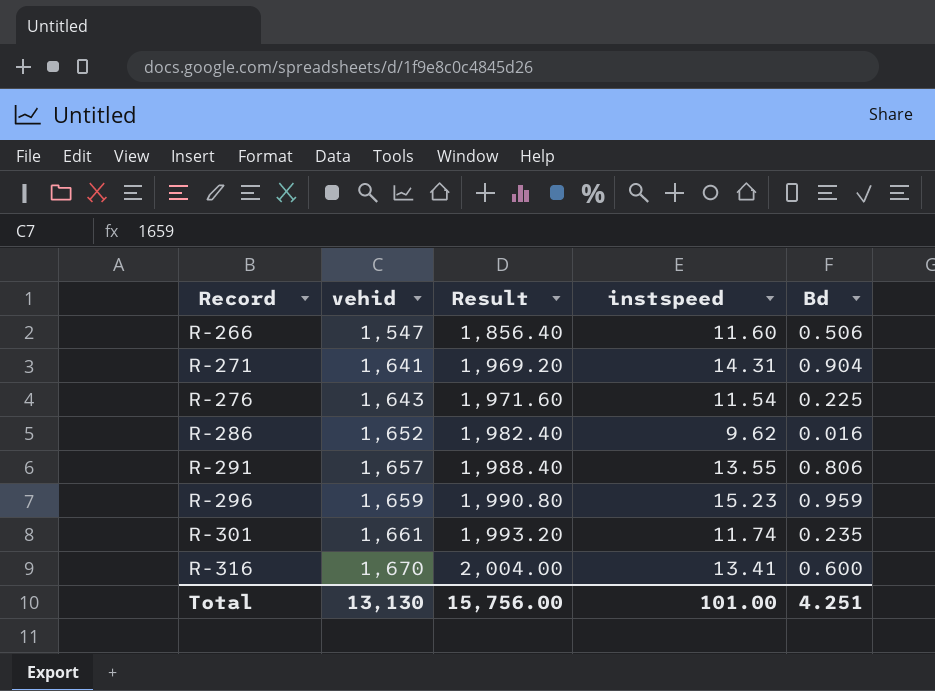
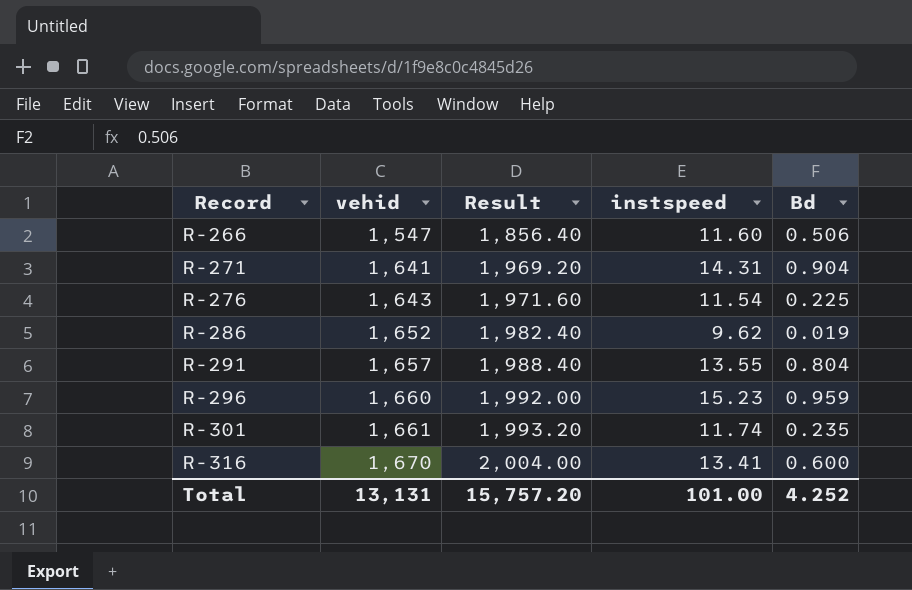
R-286 | Bd: 0.016 -> 0.019
R-291 | Bd: 0.806 -> 0.804
R-296 | vehid: 1,659 -> 1,660
R-296 | Result: 1,990.80 -> 1,992.00
Total | vehid: 13,130 -> 13,131
Total | Result: 15,756.00 -> 15,757.20
Total | Bd: 4.251 -> 4.252

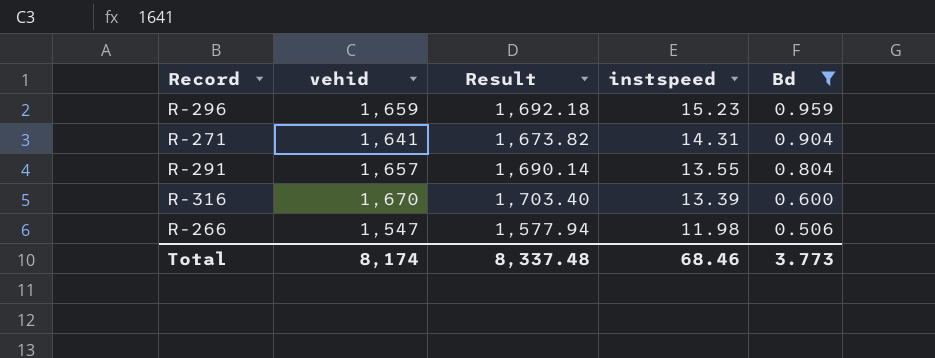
filter: none -> Bd >= 0.506
row order: Record ascending -> instspeed descending
column Result | formula: [vehid] * 1.2 -> [vehid] * 1.02
R-296 | vehid: 1,660 -> 1,659
R-316 | instspeed: 13.41 -> 13.39
R-266 | instspeed: 11.60 -> 11.98
Total | vehid: 13,131 -> 8,174
Total | Result: 15,757.20 -> 8,337.48
Total | instspeed: 101.00 -> 68.46
Total | Bd: 4.252 -> 3.773

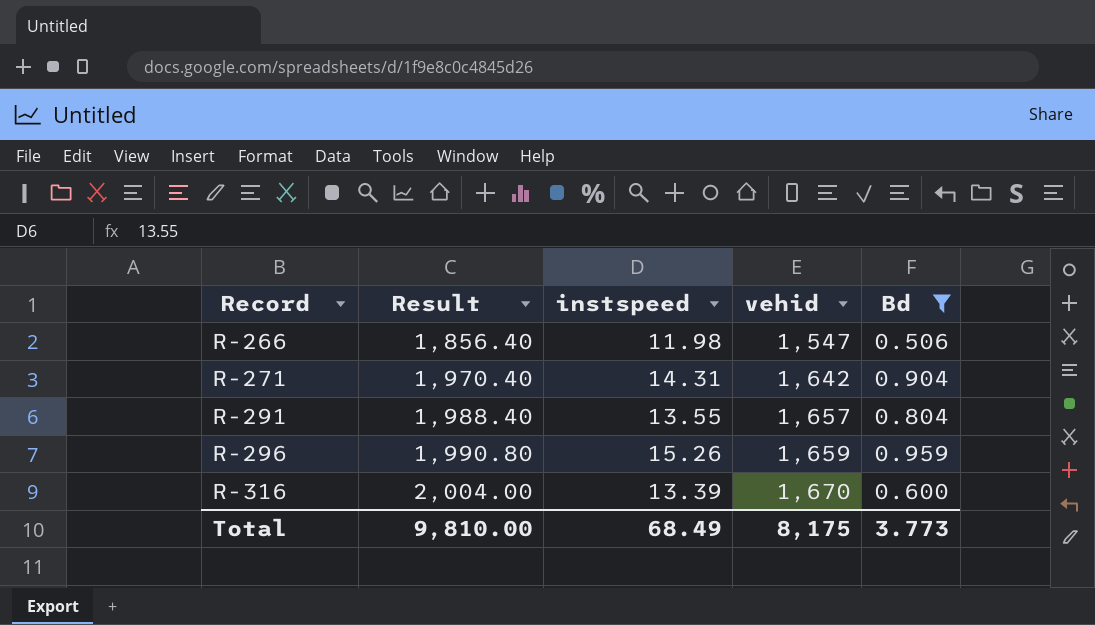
row order: instspeed descending -> Record ascending
column Result | formula: [vehid] * 1.02 -> [vehid] * 1.2
column vehid | position: 2 -> 4
R-271 | vehid: 1,641 -> 1,642
R-296 | instspeed: 15.23 -> 15.26
Total | Result: 8,337.48 -> 9,810.00
Total | instspeed: 68.46 -> 68.49
Total | vehid: 8,174 -> 8,175

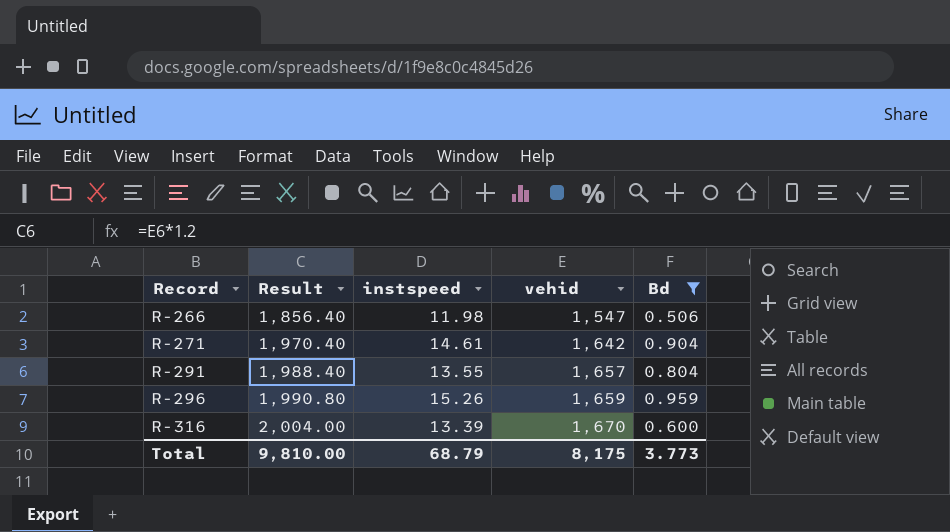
R-271 | instspeed: 14.31 -> 14.61
Total | instspeed: 68.49 -> 68.79

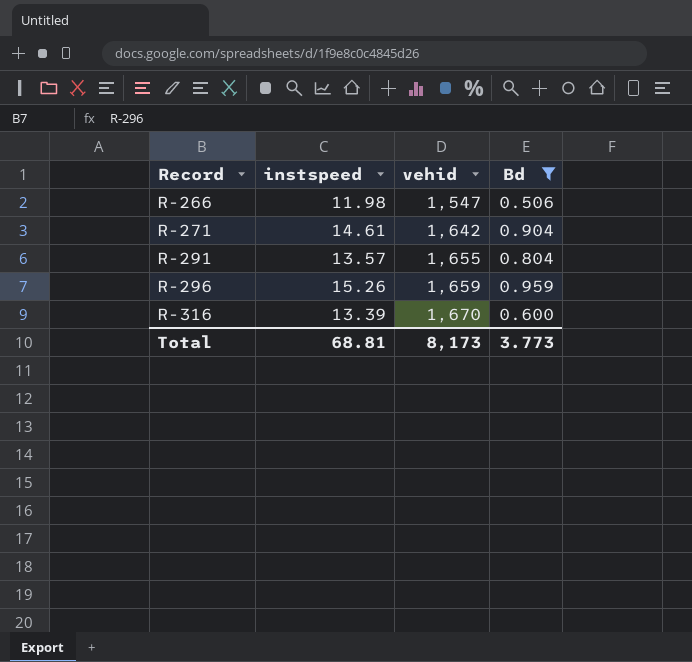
column Result | formula: [vehid] * 1.2 -> none
R-291 | instspeed: 13.55 -> 13.57
R-291 | vehid: 1,657 -> 1,655
Total | instspeed: 68.79 -> 68.81
Total | vehid: 8,175 -> 8,173

